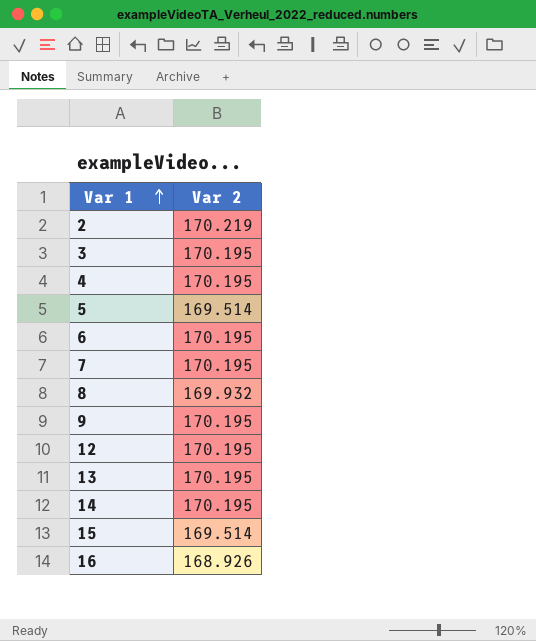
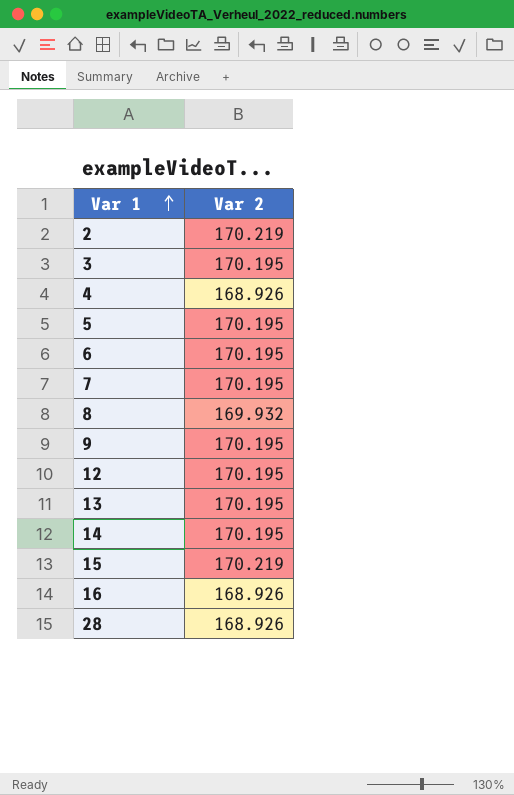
4 | Var 2: 170.195 -> 168.926
5 | Var 2: 169.514 -> 170.195
15 | Var 2: 169.514 -> 170.219
row 28: none -> 168.926

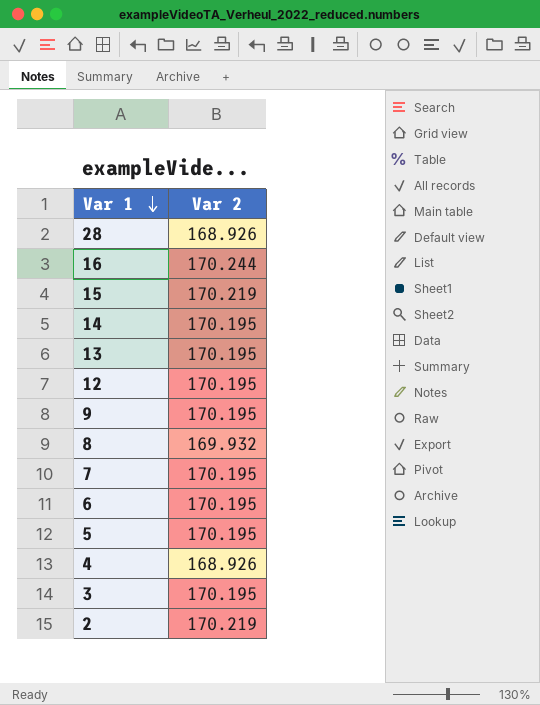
row order: Var 1 ascending -> Var 1 descending
16 | Var 2: 168.926 -> 170.244

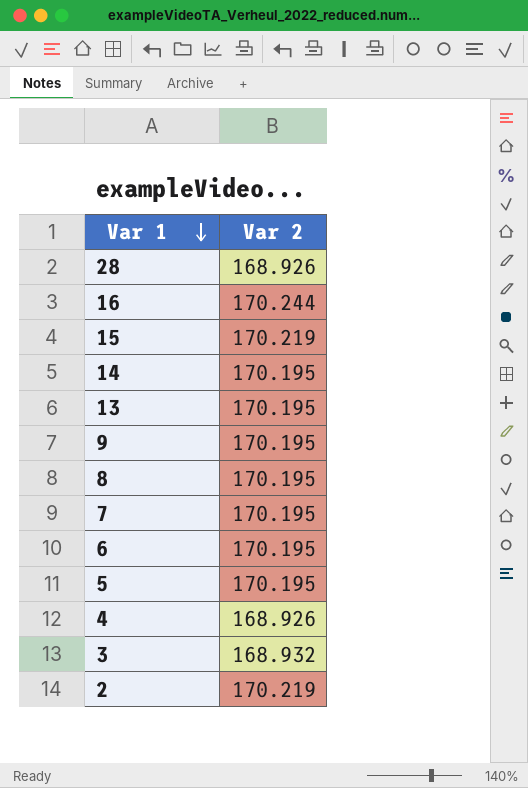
row 12: 170.195 -> none
8 | Var 2: 169.932 -> 170.195
3 | Var 2: 170.195 -> 168.932

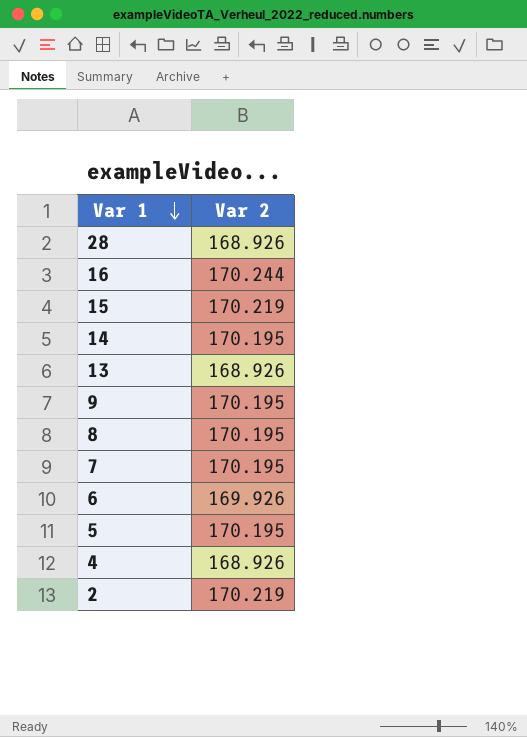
row 3: 168.932 -> none
13 | Var 2: 170.195 -> 168.926
6 | Var 2: 170.195 -> 169.926

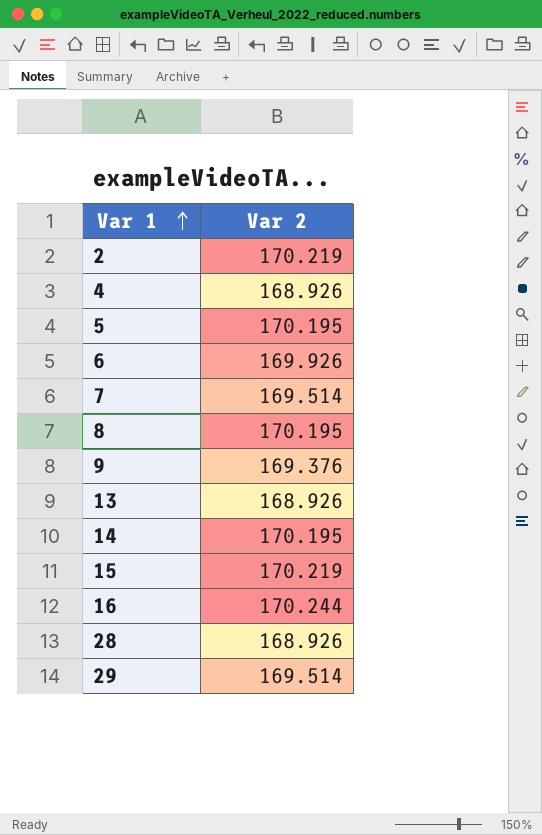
row order: Var 1 descending -> Var 1 ascending
7 | Var 2: 170.195 -> 169.514
9 | Var 2: 170.195 -> 169.376
row 29: none -> 169.514

